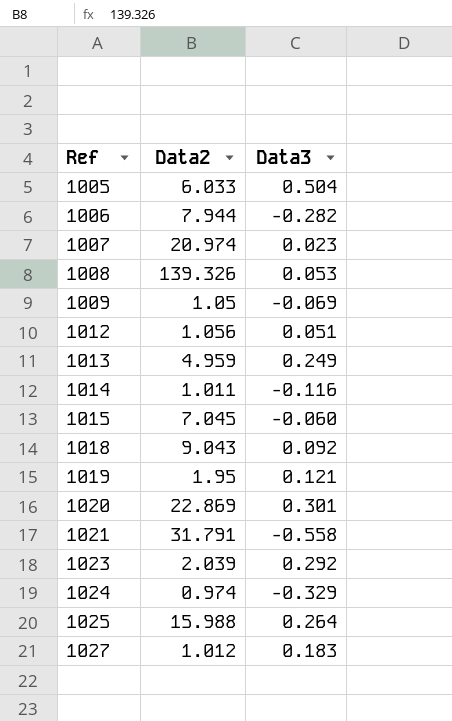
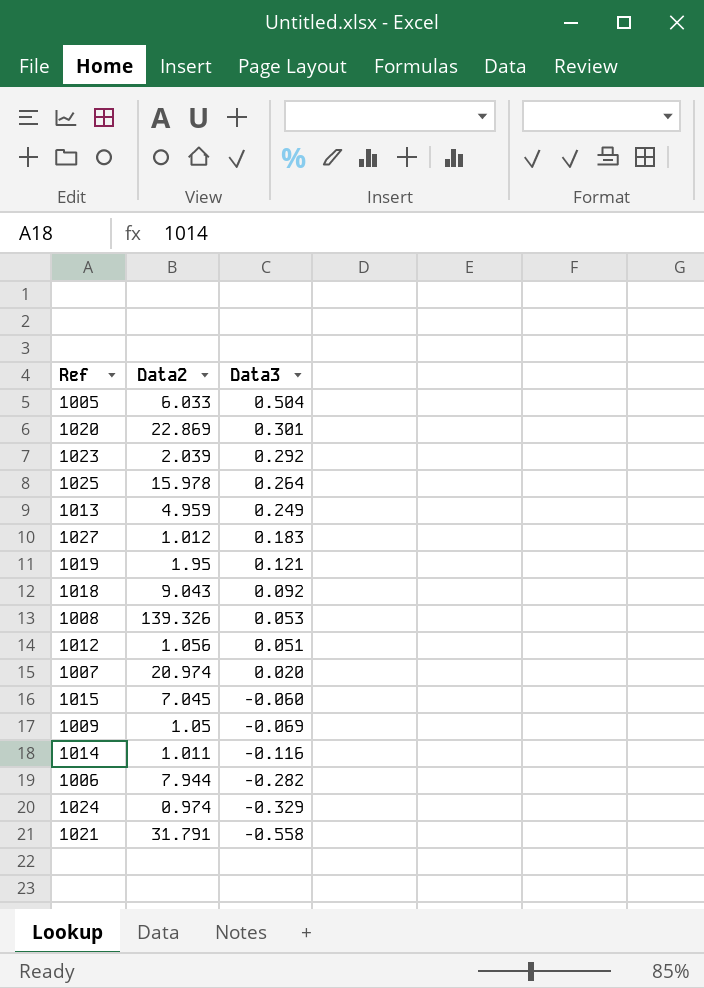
row order: Ref ascending -> Data3 descending
1025 | Data2: 15.988 -> 15.978
1007 | Data3: 0.023 -> 0.020

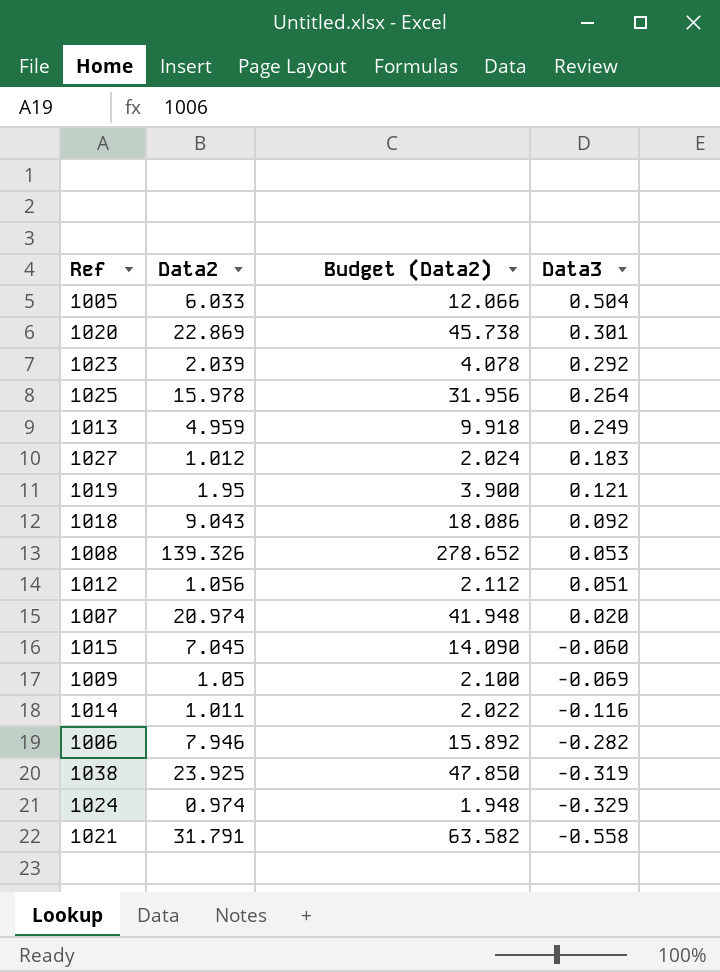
column Budget (Data2) | formula: none -> [Data2] * 2
1006 | Data2: 7.944 -> 7.946
row 1038: none -> 23.925 | 47.850 | -0.319

